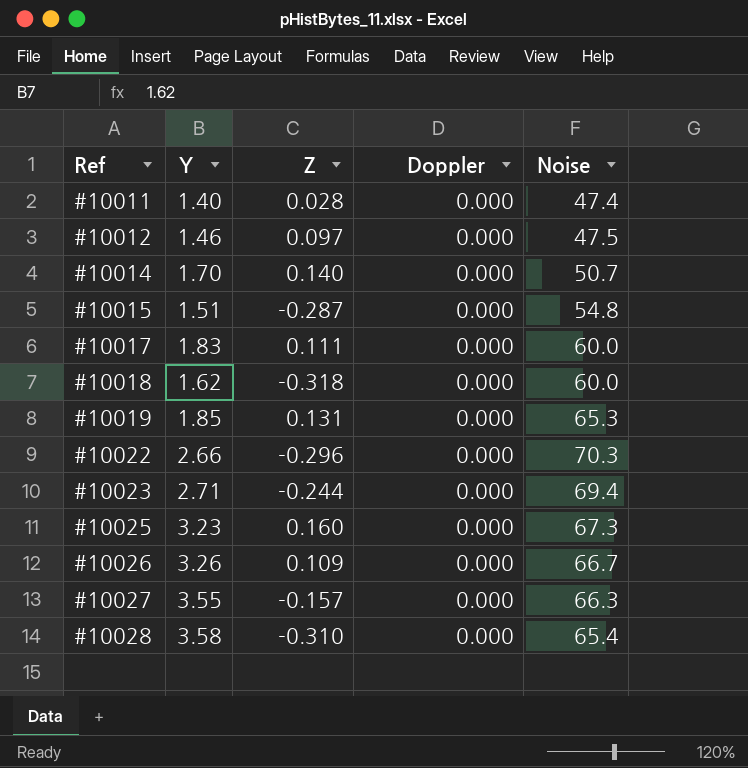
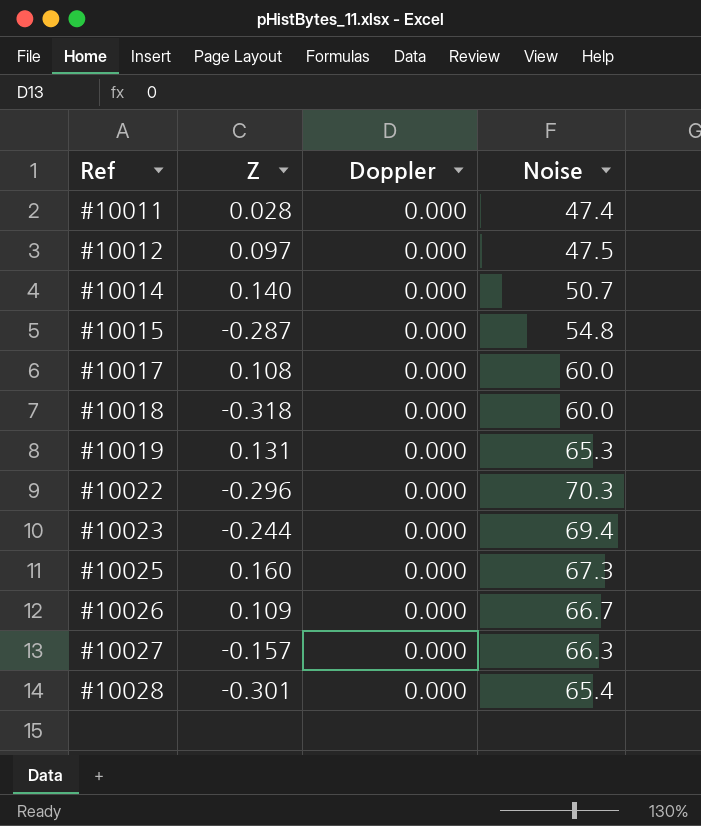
column Y | position: 2 -> none
#10017 | Z: 0.111 -> 0.108
#10028 | Z: -0.310 -> -0.301

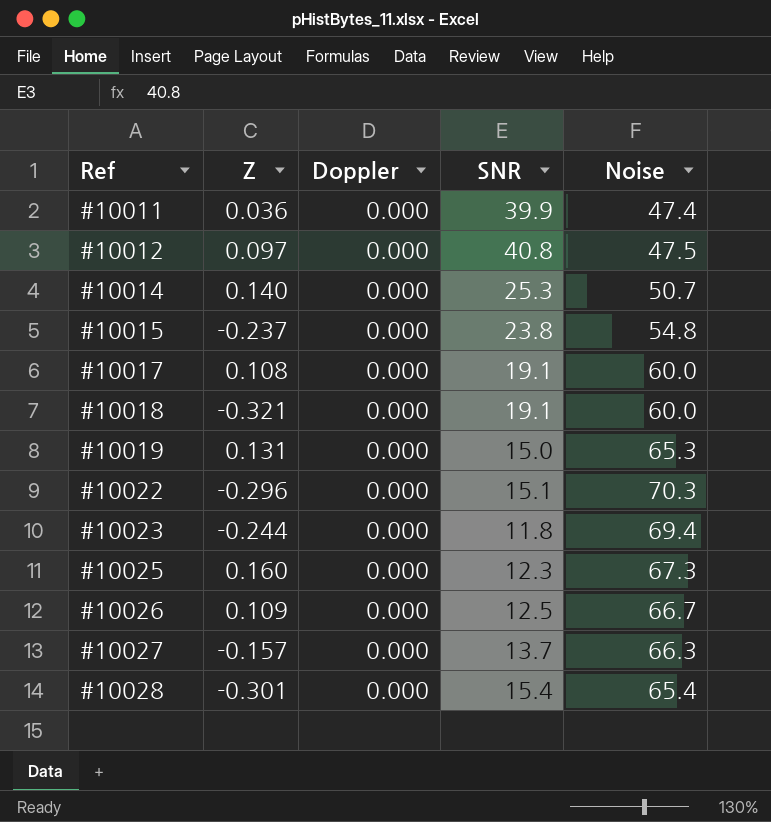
column SNR | position: none -> 4
#10011 | Z: 0.028 -> 0.036
#10015 | Z: -0.287 -> -0.237
#10018 | Z: -0.318 -> -0.321

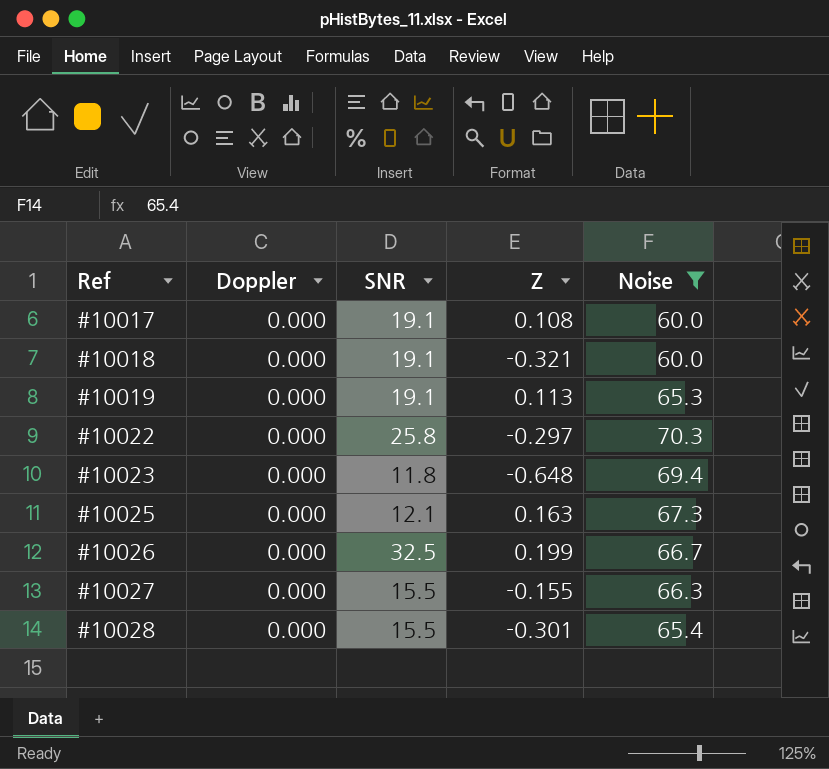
filter: none -> Noise >= 60.0
column Z | position: 2 -> 4
#10019 | SNR: 15.0 -> 19.1
#10019 | Z: 0.131 -> 0.113
#10022 | SNR: 15.1 -> 25.8
#10022 | Z: -0.296 -> -0.297
#10023 | Z: -0.244 -> -0.648
#10025 | SNR: 12.3 -> 12.1
#10025 | Z: 0.160 -> 0.163
#10026 | SNR: 12.5 -> 32.5
#10026 | Z: 0.109 -> 0.199
#10027 | SNR: 13.7 -> 15.5
#10027 | Z: -0.157 -> -0.155
#10028 | SNR: 15.4 -> 15.5

